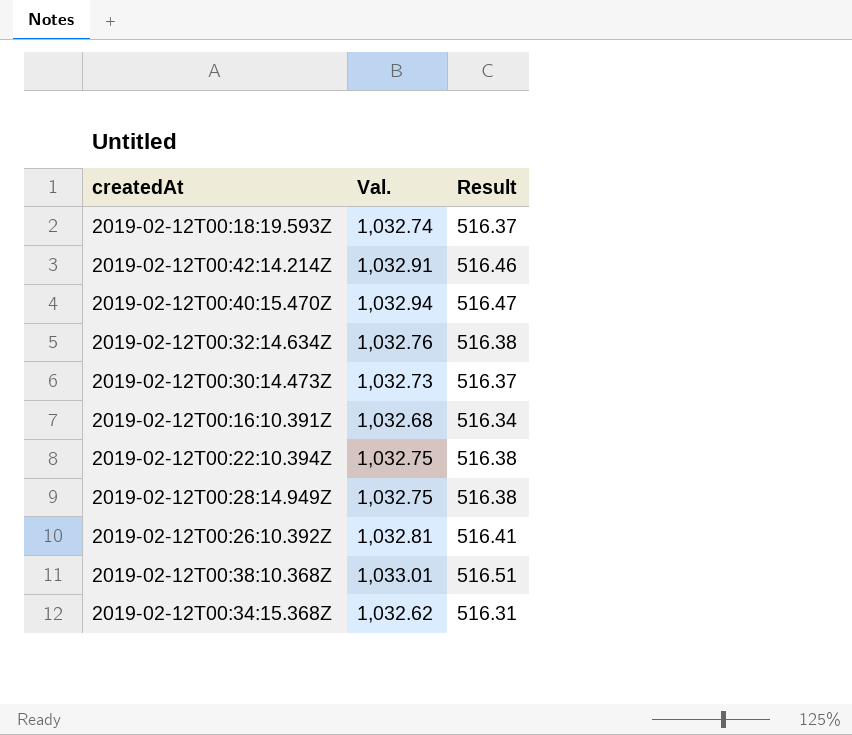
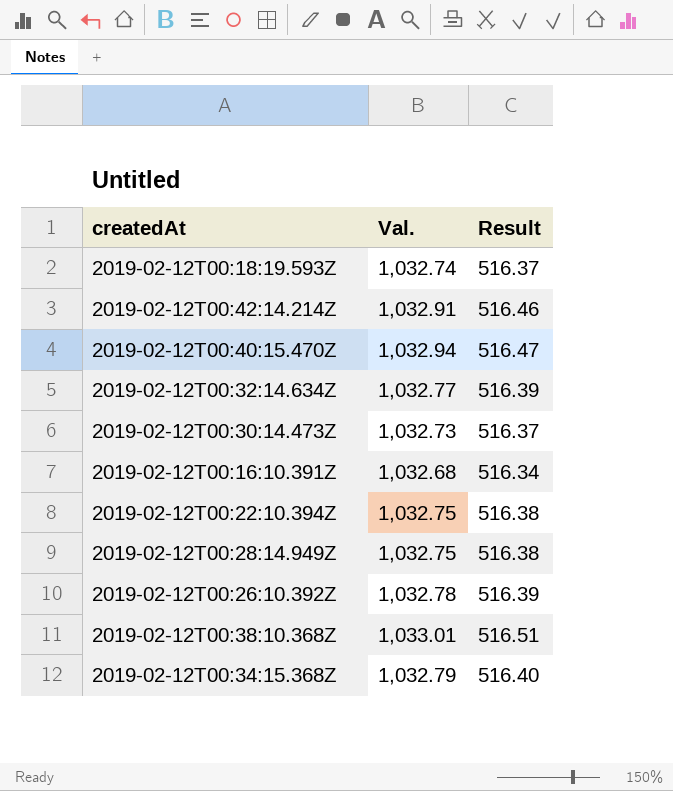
2019-02-12T00:32:14.634Z | Val.: 1,032.76 -> 1,032.77
2019-02-12T00:32:14.634Z | Result: 516.38 -> 516.39
2019-02-12T00:26:10.392Z | Val.: 1,032.81 -> 1,032.78
2019-02-12T00:26:10.392Z | Result: 516.41 -> 516.39
2019-02-12T00:34:15.368Z | Val.: 1,032.62 -> 1,032.79
2019-02-12T00:34:15.368Z | Result: 516.31 -> 516.40

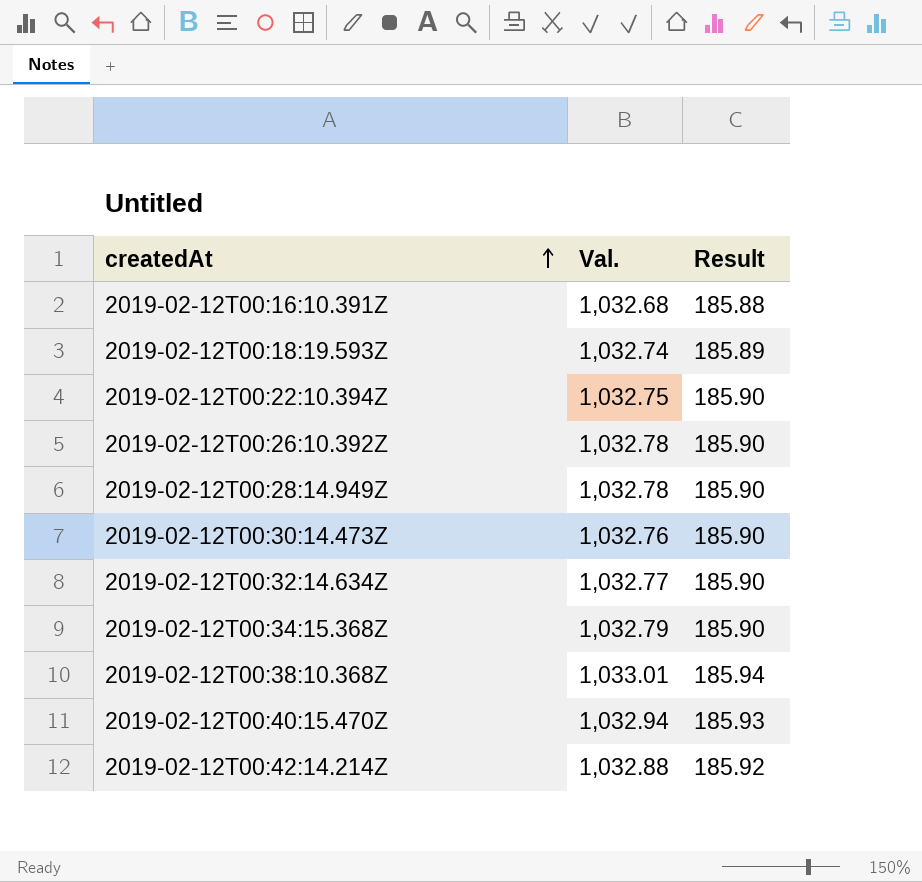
row order: none -> createdAt ascending
column Result | formula: [Val.] * 0.5 -> [Val.] * 0.18
2019-02-12T00:28:14.949Z | Val.: 1,032.75 -> 1,032.78
2019-02-12T00:30:14.473Z | Val.: 1,032.73 -> 1,032.76
2019-02-12T00:42:14.214Z | Val.: 1,032.91 -> 1,032.88

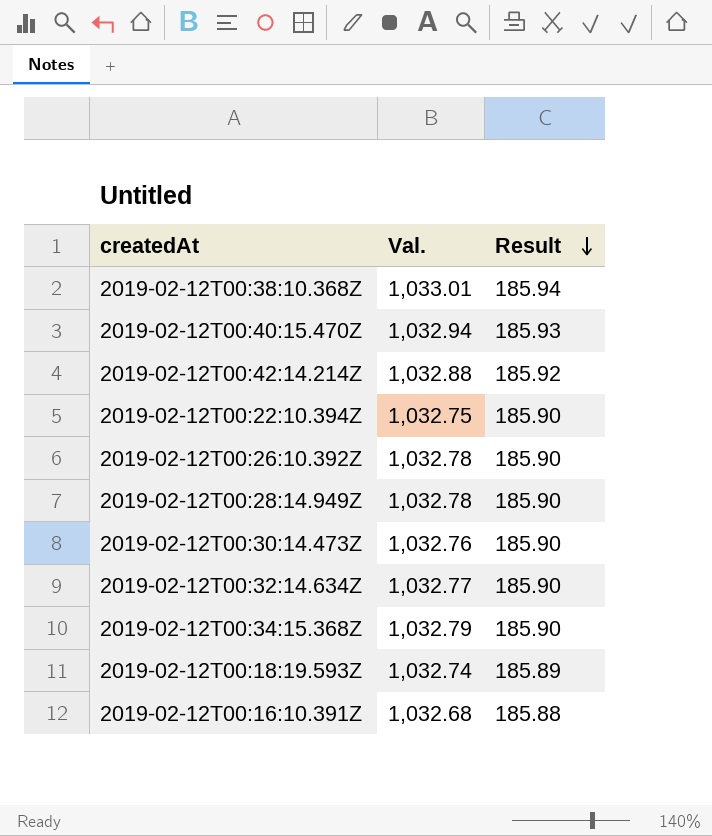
row order: createdAt ascending -> Result descending

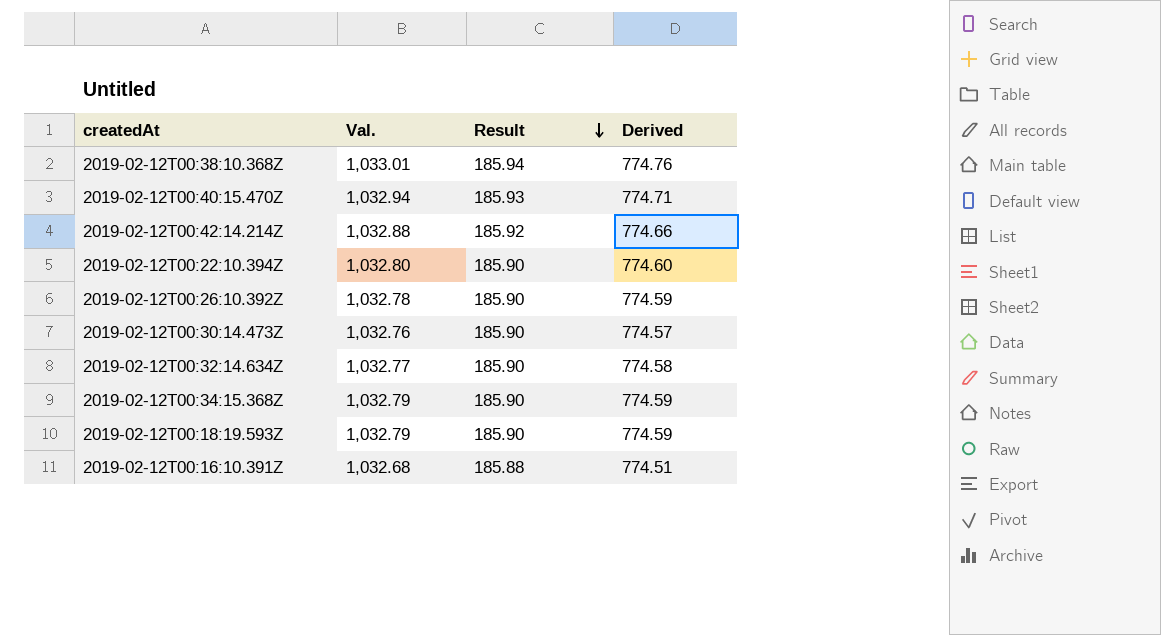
column Derived | formula: none -> [Val.] * 0.75
row 2019-02-12T00:28:14.949Z: 1,032.78 | 185.90 -> none
2019-02-12T00:22:10.394Z | Val.: 1,032.75 -> 1,032.80
2019-02-12T00:18:19.593Z | Val.: 1,032.74 -> 1,032.79
2019-02-12T00:18:19.593Z | Result: 185.89 -> 185.90

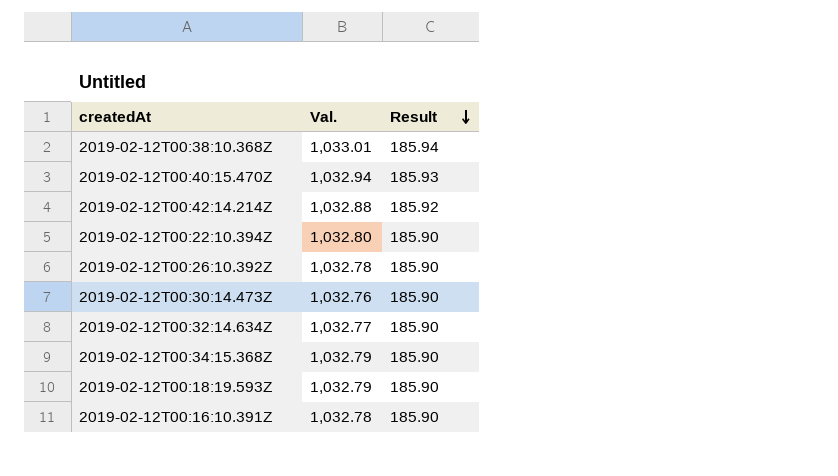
column Derived | formula: [Val.] * 0.75 -> none
2019-02-12T00:16:10.391Z | Val.: 1,032.68 -> 1,032.78
2019-02-12T00:16:10.391Z | Result: 185.88 -> 185.90

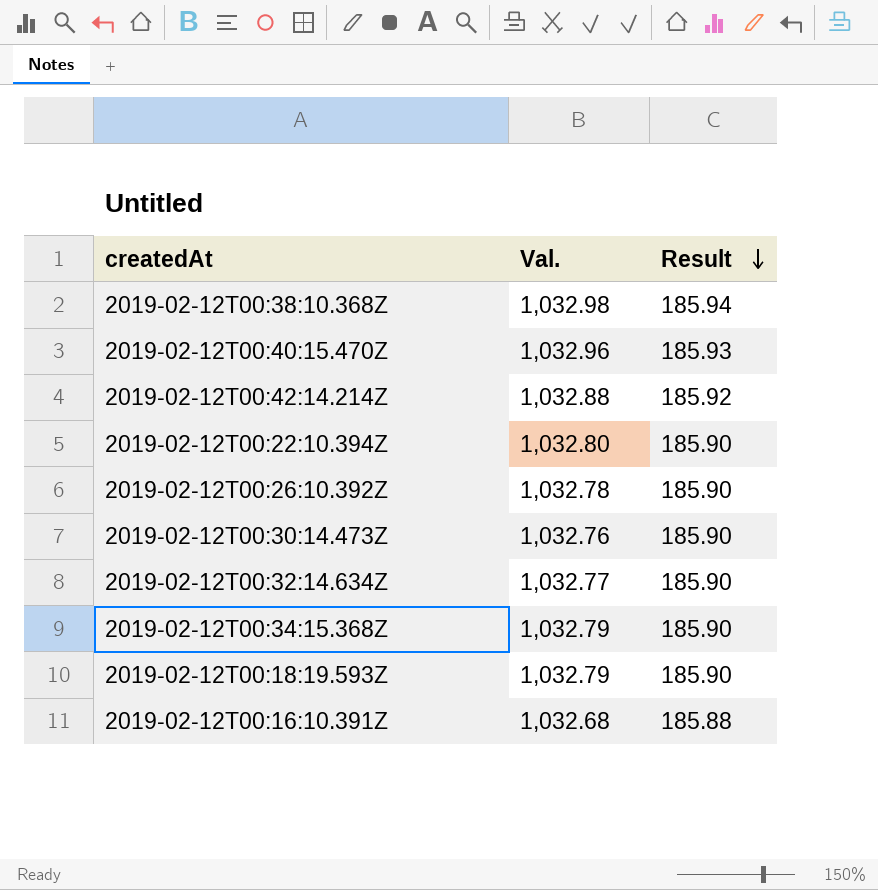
2019-02-12T00:38:10.368Z | Val.: 1,033.01 -> 1,032.98
2019-02-12T00:40:15.470Z | Val.: 1,032.94 -> 1,032.96
2019-02-12T00:16:10.391Z | Val.: 1,032.78 -> 1,032.68
2019-02-12T00:16:10.391Z | Result: 185.90 -> 185.88

